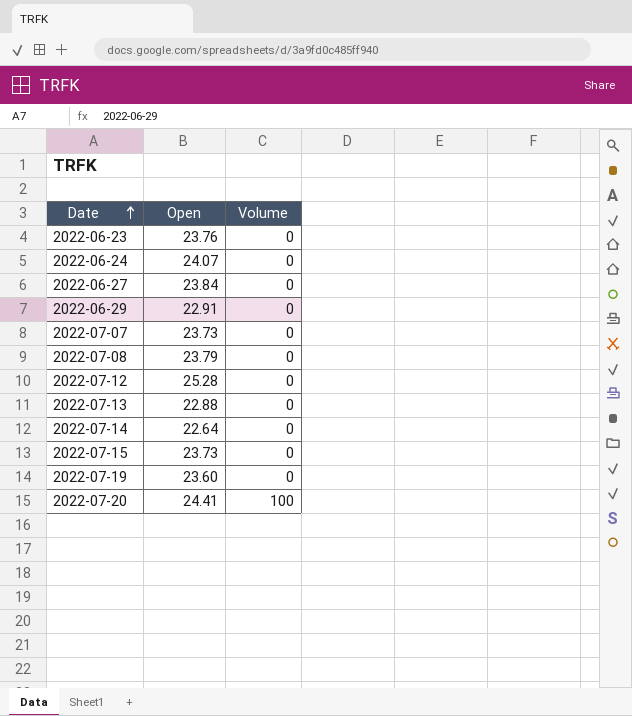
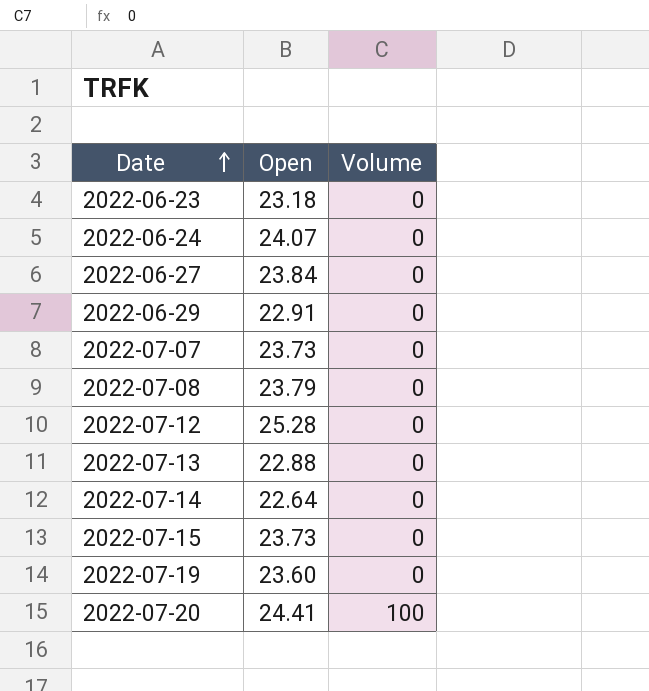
2022-06-23 | Open: 23.76 -> 23.18

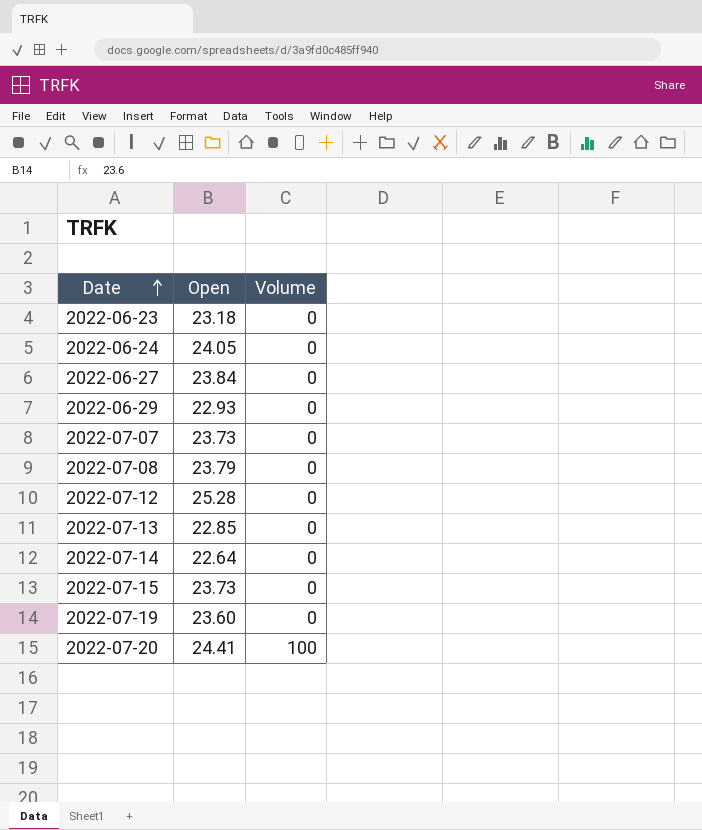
2022-06-24 | Open: 24.07 -> 24.05
2022-06-29 | Open: 22.91 -> 22.93
2022-07-13 | Open: 22.88 -> 22.85

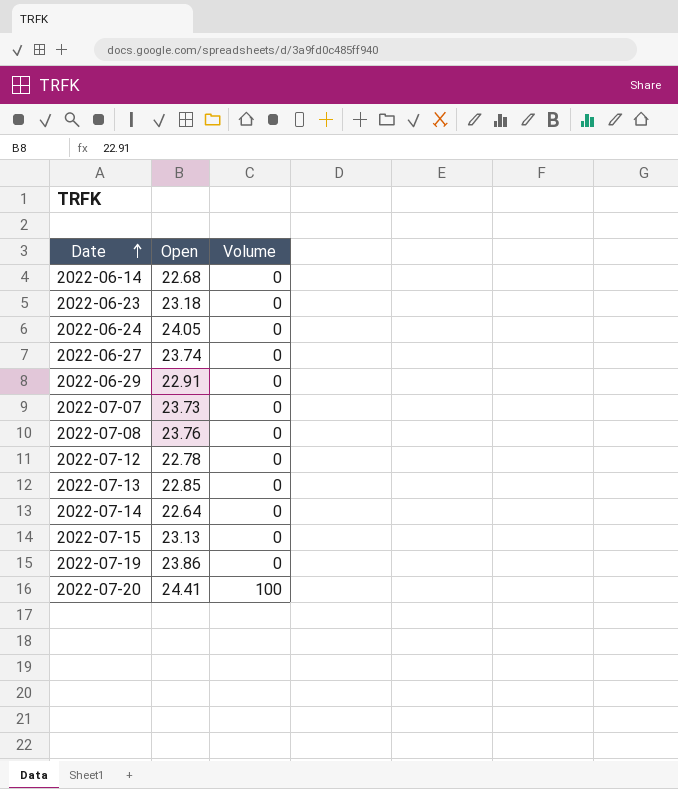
row 2022-06-14: none -> 22.68 | 0
2022-06-27 | Open: 23.84 -> 23.74
2022-06-29 | Open: 22.93 -> 22.91
2022-07-08 | Open: 23.79 -> 23.76
2022-07-12 | Open: 25.28 -> 22.78
2022-07-15 | Open: 23.73 -> 23.13
2022-07-19 | Open: 23.60 -> 23.86

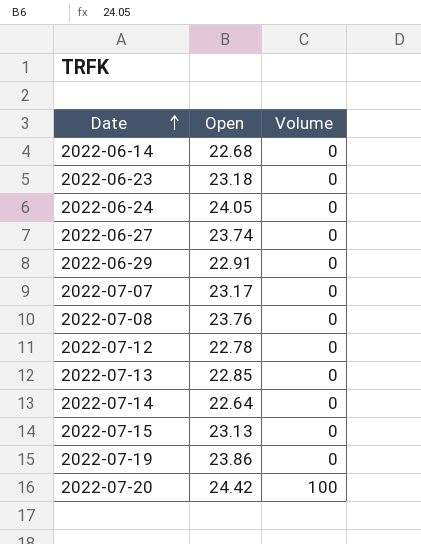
2022-07-07 | Open: 23.73 -> 23.17
2022-07-20 | Open: 24.41 -> 24.42

